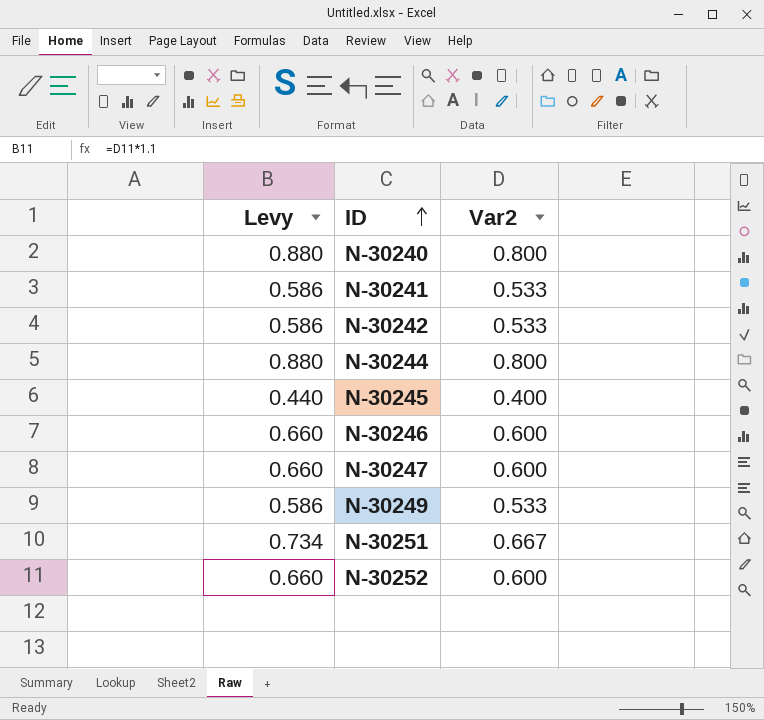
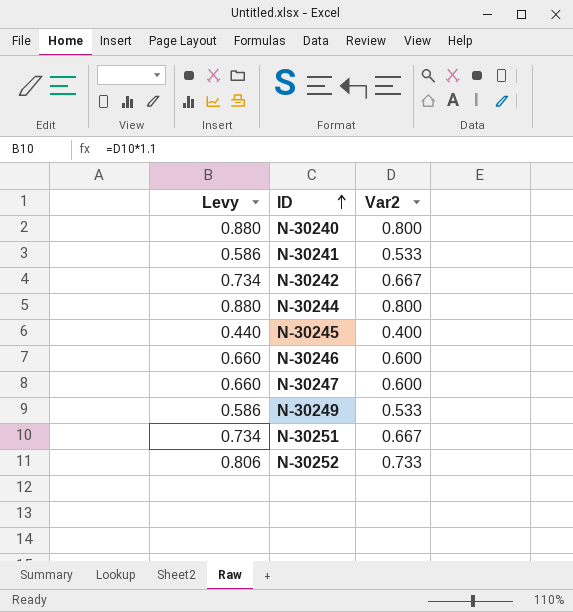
N-30242 | Levy: 0.586 -> 0.734
N-30242 | Var2: 0.533 -> 0.667
N-30252 | Levy: 0.660 -> 0.806
N-30252 | Var2: 0.600 -> 0.733

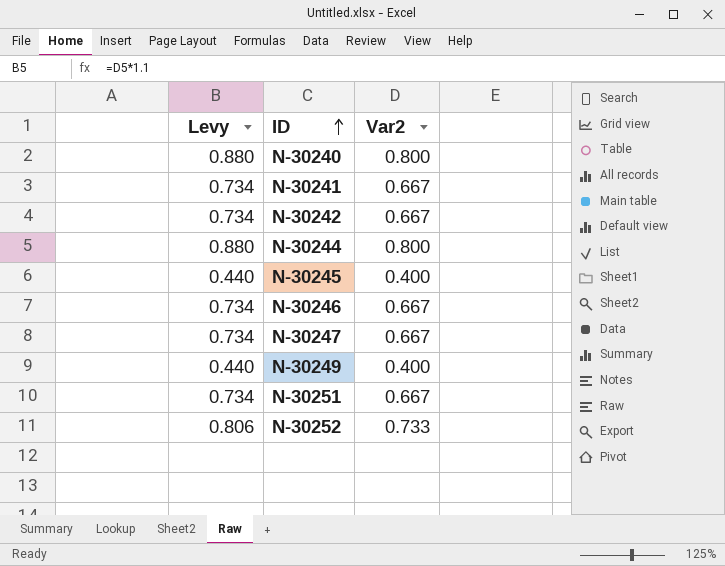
N-30241 | Levy: 0.586 -> 0.734
N-30241 | Var2: 0.533 -> 0.667
N-30246 | Levy: 0.660 -> 0.734
N-30246 | Var2: 0.600 -> 0.667
N-30247 | Levy: 0.660 -> 0.734
N-30247 | Var2: 0.600 -> 0.667
N-30249 | Levy: 0.586 -> 0.440
N-30249 | Var2: 0.533 -> 0.400

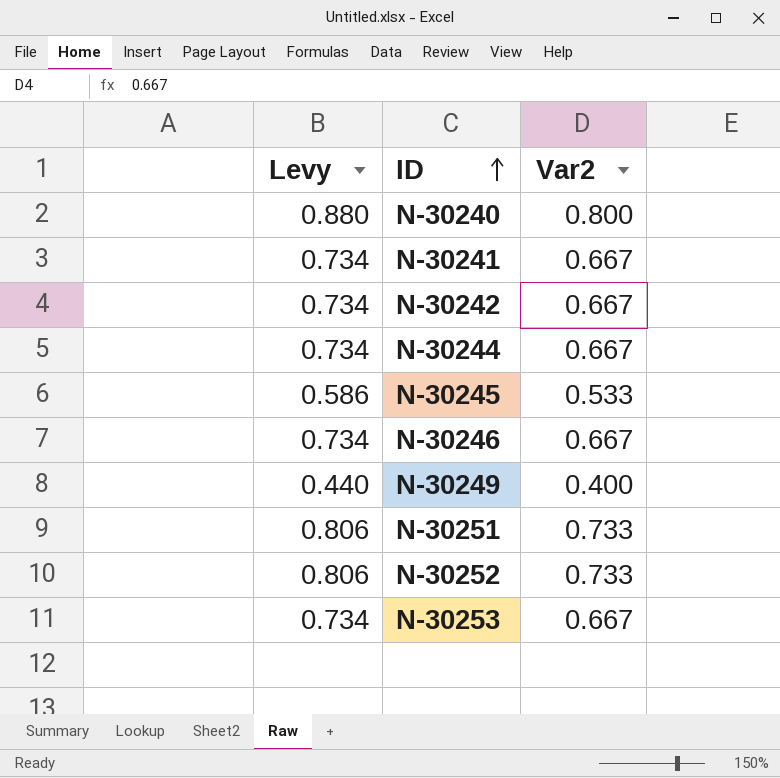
row N-30247: 0.734 | 0.667 -> none
N-30244 | Levy: 0.880 -> 0.734
N-30244 | Var2: 0.800 -> 0.667
N-30245 | Levy: 0.440 -> 0.586
N-30245 | Var2: 0.400 -> 0.533
N-30251 | Levy: 0.734 -> 0.806
N-30251 | Var2: 0.667 -> 0.733
row N-30253: none -> 0.734 | 0.667

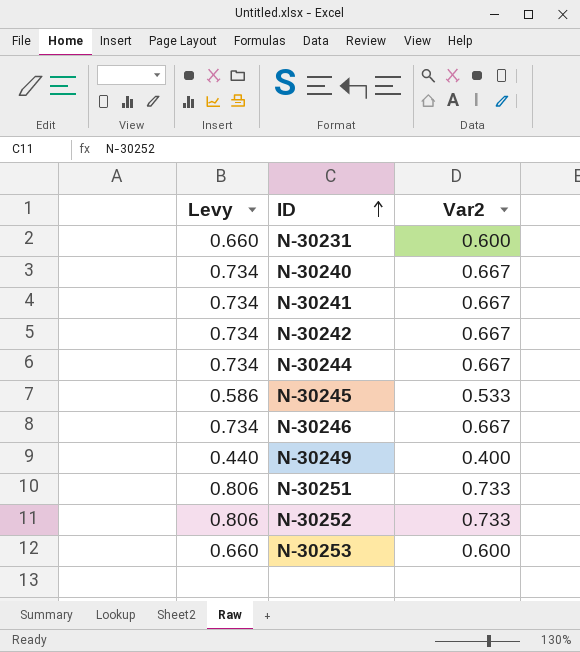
row N-30231: none -> 0.660 | 0.600
N-30240 | Levy: 0.880 -> 0.734
N-30240 | Var2: 0.800 -> 0.667
N-30253 | Levy: 0.734 -> 0.660
N-30253 | Var2: 0.667 -> 0.600

